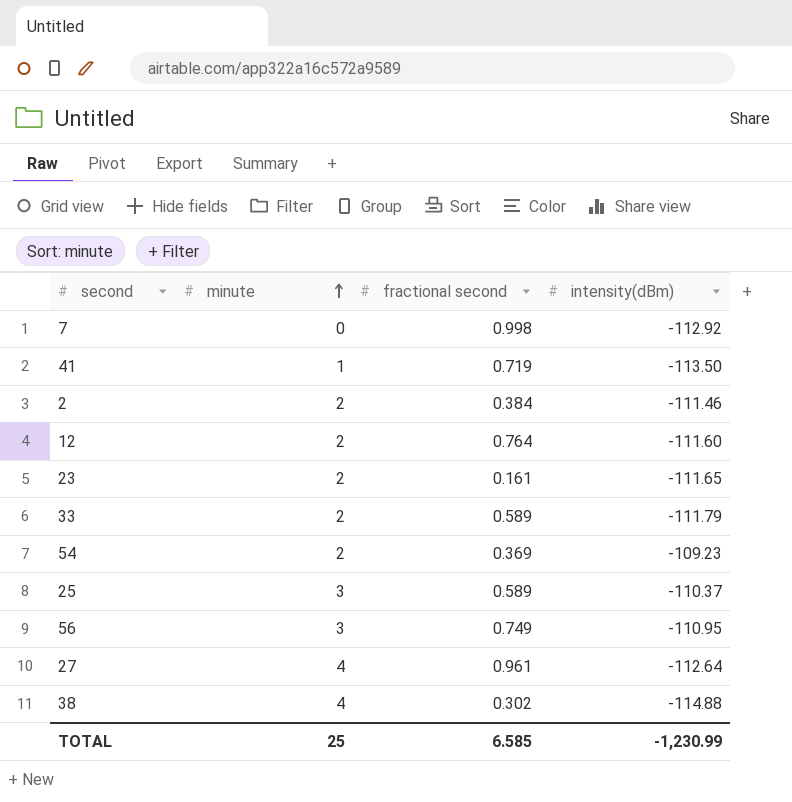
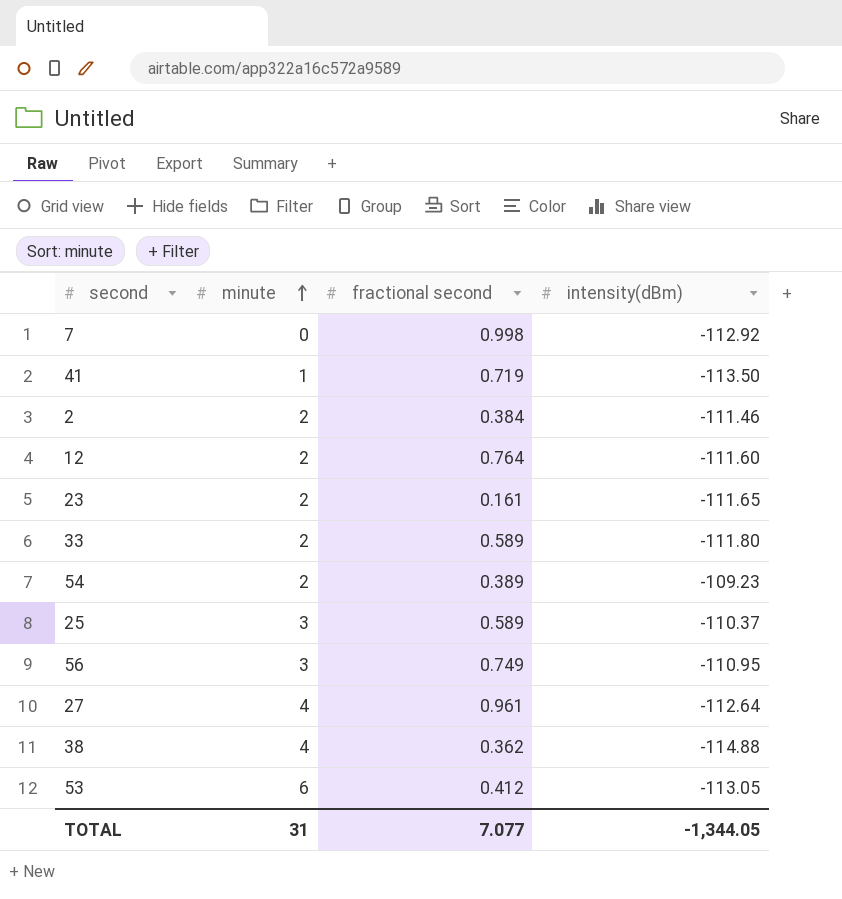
33 | intensity(dBm): -111.79 -> -111.80
54 | fractional second: 0.369 -> 0.389
38 | fractional second: 0.302 -> 0.362
row 53: none -> 6 | 0.412 | -113.05
TOTAL | minute: 25 -> 31
TOTAL | fractional second: 6.585 -> 7.077
TOTAL | intensity(dBm): -1,230.99 -> -1,344.05

